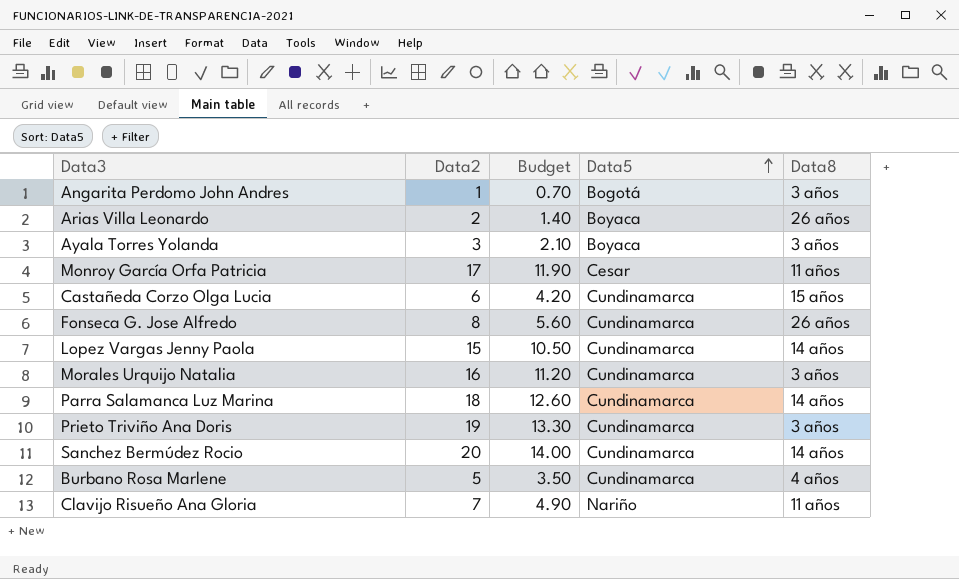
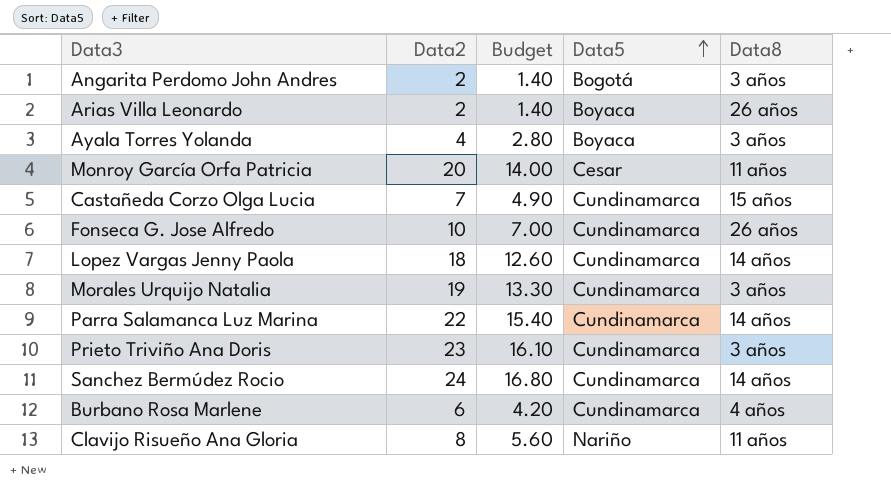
Angarita Perdomo John Andres | Data2: 1 -> 2
Angarita Perdomo John Andres | Budget: 0.70 -> 1.40
Ayala Torres Yolanda | Data2: 3 -> 4
Ayala Torres Yolanda | Budget: 2.10 -> 2.80
Monroy García Orfa Patricia | Data2: 17 -> 20
Monroy García Orfa Patricia | Budget: 11.90 -> 14.00
Castañeda Corzo Olga Lucia | Data2: 6 -> 7
Castañeda Corzo Olga Lucia | Budget: 4.20 -> 4.90
Fonseca G. Jose Alfredo | Data2: 8 -> 10
Fonseca G. Jose Alfredo | Budget: 5.60 -> 7.00
Lopez Vargas Jenny Paola | Data2: 15 -> 18
Lopez Vargas Jenny Paola | Budget: 10.50 -> 12.60
Morales Urquijo Natalia | Data2: 16 -> 19
Morales Urquijo Natalia | Budget: 11.20 -> 13.30
Parra Salamanca Luz Marina | Data2: 18 -> 22
Parra Salamanca Luz Marina | Budget: 12.60 -> 15.40
Prieto Triviño Ana Doris | Data2: 19 -> 23
Prieto Triviño Ana Doris | Budget: 13.30 -> 16.10
Sanchez Bermúdez Rocio | Data2: 20 -> 24
Sanchez Bermúdez Rocio | Budget: 14.00 -> 16.80
Burbano Rosa Marlene | Data2: 5 -> 6
Burbano Rosa Marlene | Budget: 3.50 -> 4.20
Clavijo Risueño Ana Gloria | Data2: 7 -> 8
Clavijo Risueño Ana Gloria | Budget: 4.90 -> 5.60

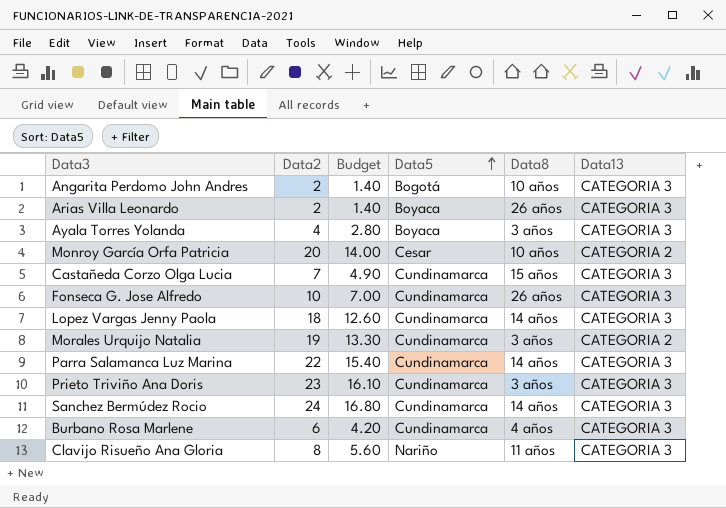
column Data13 | position: none -> 6
Angarita Perdomo John Andres | Data8: 3 años -> 10 años
Monroy García Orfa Patricia | Data8: 11 años -> 10 años

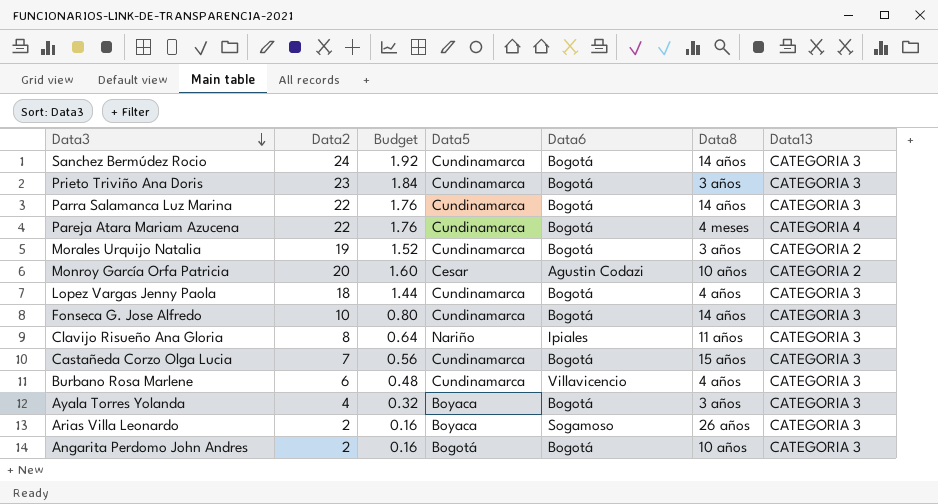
row order: Data5 ascending -> Data3 descending
column Budget | formula: [Data2] * 0.7 -> [Data2] * 0.08
column Data6 | position: none -> 5
row Pareja Atara Mariam Azucena: none -> 22 | 1.76 | Cundinamarca | Bogotá | 4 meses | CATEGORIA 4
Lopez Vargas Jenny Paola | Data8: 14 años -> 4 años
Fonseca G. Jose Alfredo | Data8: 26 años -> 14 años

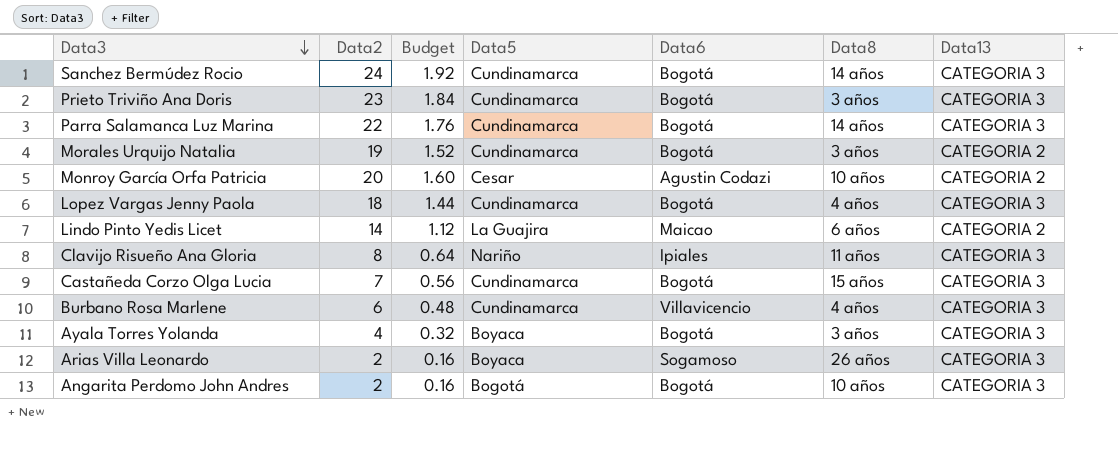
row Pareja Atara Mariam Azucena: 22 | 1.76 | Cundinamarca | Bogotá | 4 meses | CATEGORIA 4 -> none
row Fonseca G. Jose Alfredo: 10 | 0.80 | Cundinamarca | Bogotá | 14 años | CATEGORIA 3 -> none
row Lindo Pinto Yedis Licet: none -> 14 | 1.12 | La Guajira | Maicao | 6 años | CATEGORIA 2

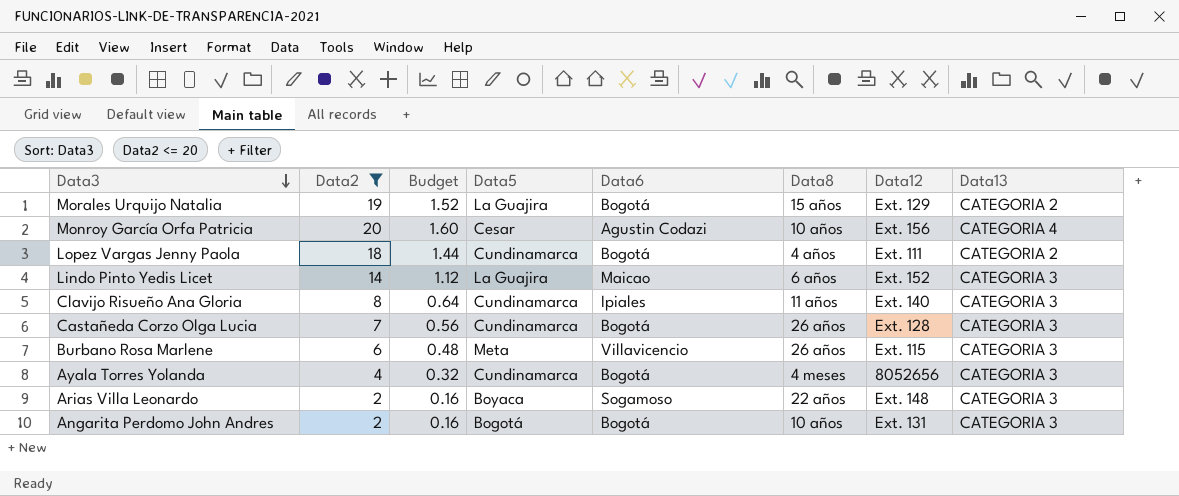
filter: none -> Data2 <= 20
column Data12 | position: none -> 7
Morales Urquijo Natalia | Data5: Cundinamarca -> La Guajira
Morales Urquijo Natalia | Data8: 3 años -> 15 años
Monroy García Orfa Patricia | Data13: CATEGORIA 2 -> CATEGORIA 4
Lopez Vargas Jenny Paola | Data13: CATEGORIA 3 -> CATEGORIA 2
Lindo Pinto Yedis Licet | Data13: CATEGORIA 2 -> CATEGORIA 3
Clavijo Risueño Ana Gloria | Data5: Nariño -> Cundinamarca
Castañeda Corzo Olga Lucia | Data8: 15 años -> 26 años
Burbano Rosa Marlene | Data5: Cundinamarca -> Meta
Burbano Rosa Marlene | Data8: 4 años -> 26 años
Ayala Torres Yolanda | Data5: Boyaca -> Cundinamarca
Ayala Torres Yolanda | Data8: 3 años -> 4 meses
Arias Villa Leonardo | Data8: 26 años -> 22 años

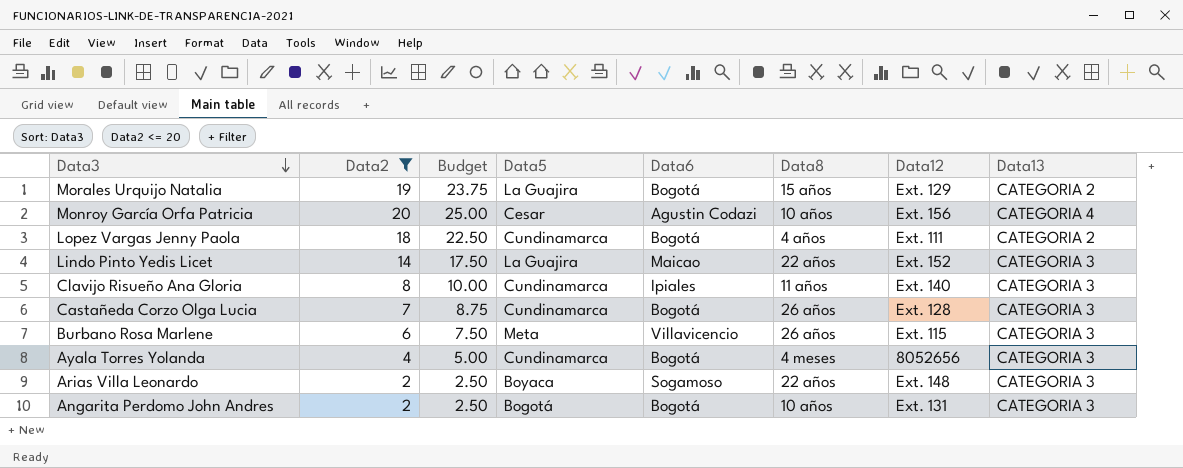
column Budget | formula: [Data2] * 0.08 -> [Data2] * 1.25
Lindo Pinto Yedis Licet | Data8: 6 años -> 22 años

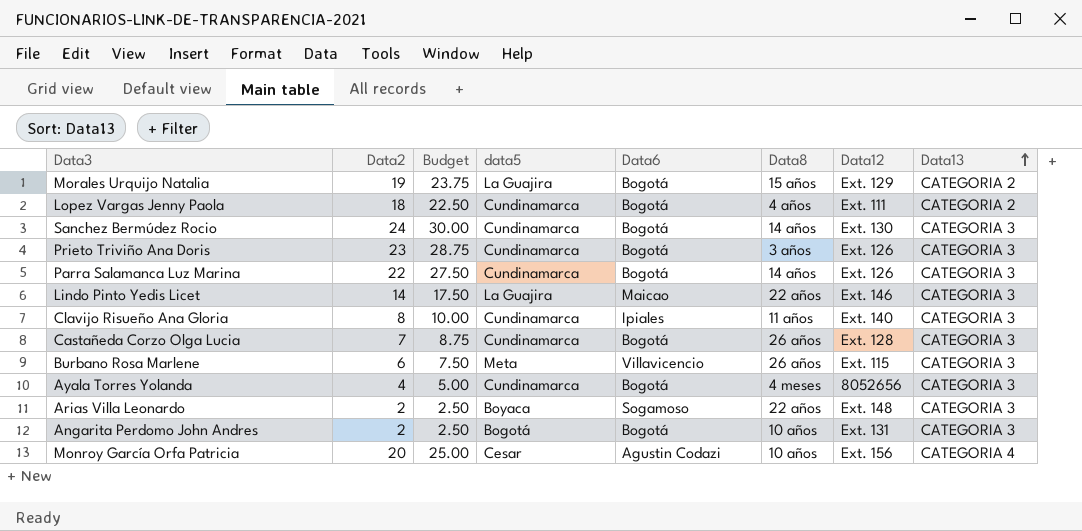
filter: Data2 <= 20 -> none
row order: Data3 descending -> Data13 ascending
column name: Data5 -> data5
Lindo Pinto Yedis Licet | Data12: Ext. 152 -> Ext. 146

